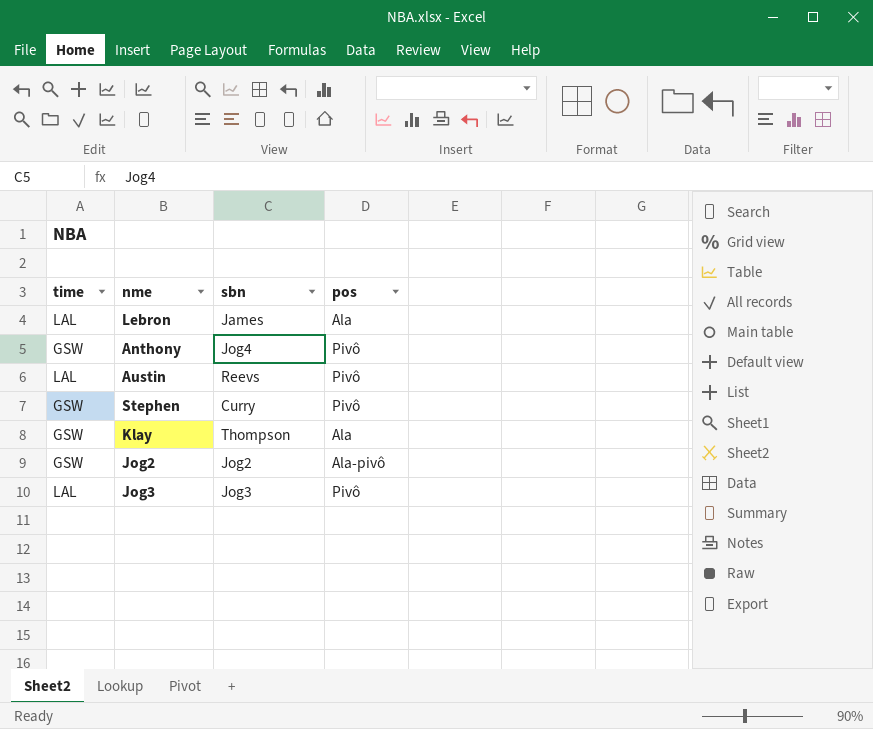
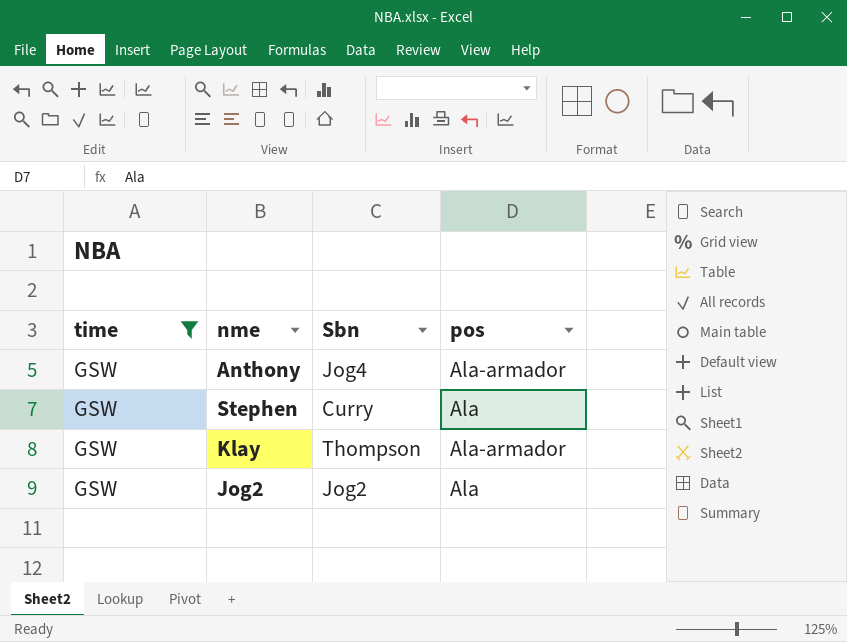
filter: none -> time = GSW
column name: sbn -> Sbn
Anthony | pos: Pivô -> Ala-armador
Stephen | pos: Pivô -> Ala
Klay | pos: Ala -> Ala-armador
Jog2 | pos: Ala-pivô -> Ala

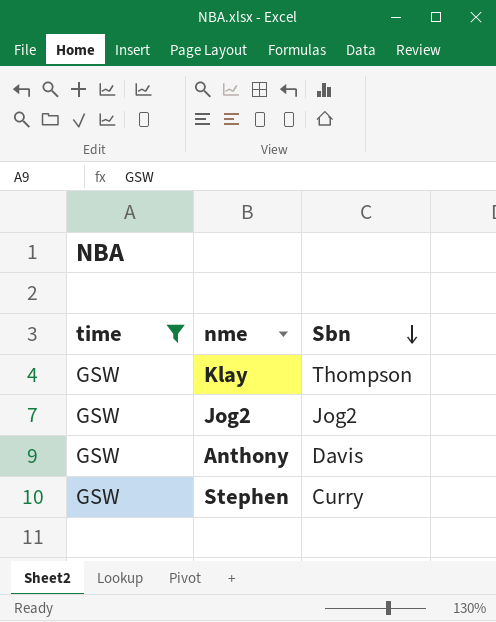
row order: none -> Sbn descending
column pos | position: 4 -> none
Anthony | Sbn: Jog4 -> Davis

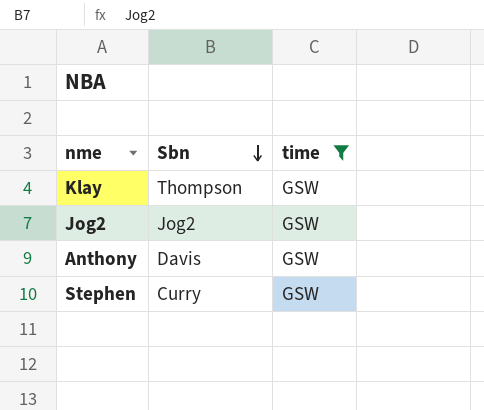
column time | position: 1 -> 3

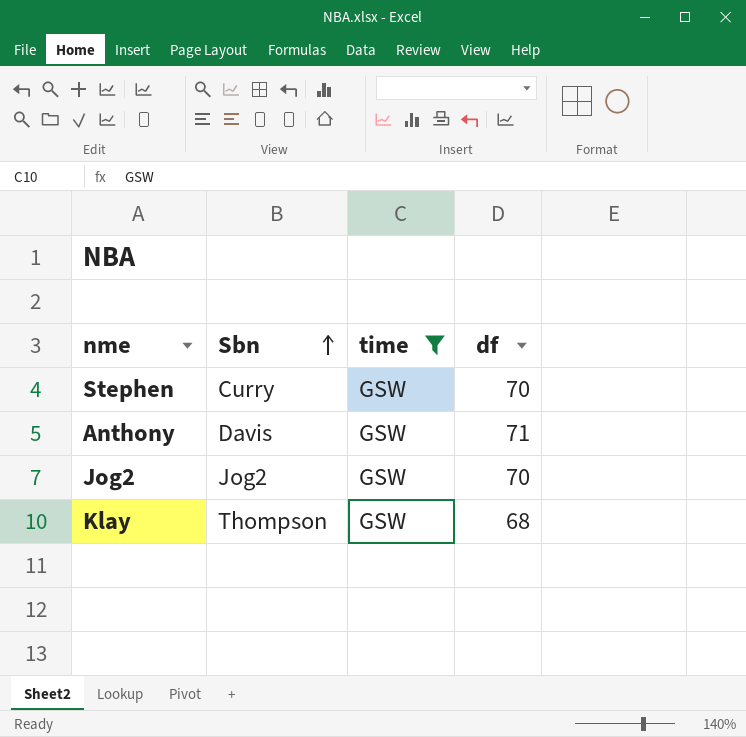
row order: Sbn descending -> Sbn ascending
column df | position: none -> 4

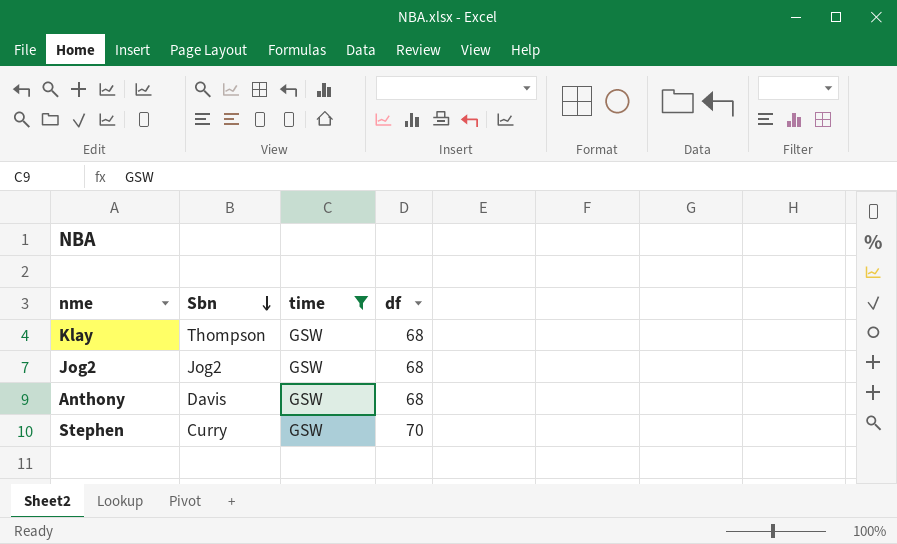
row order: Sbn ascending -> Sbn descending
Jog2 | df: 70 -> 68
Anthony | df: 71 -> 68

